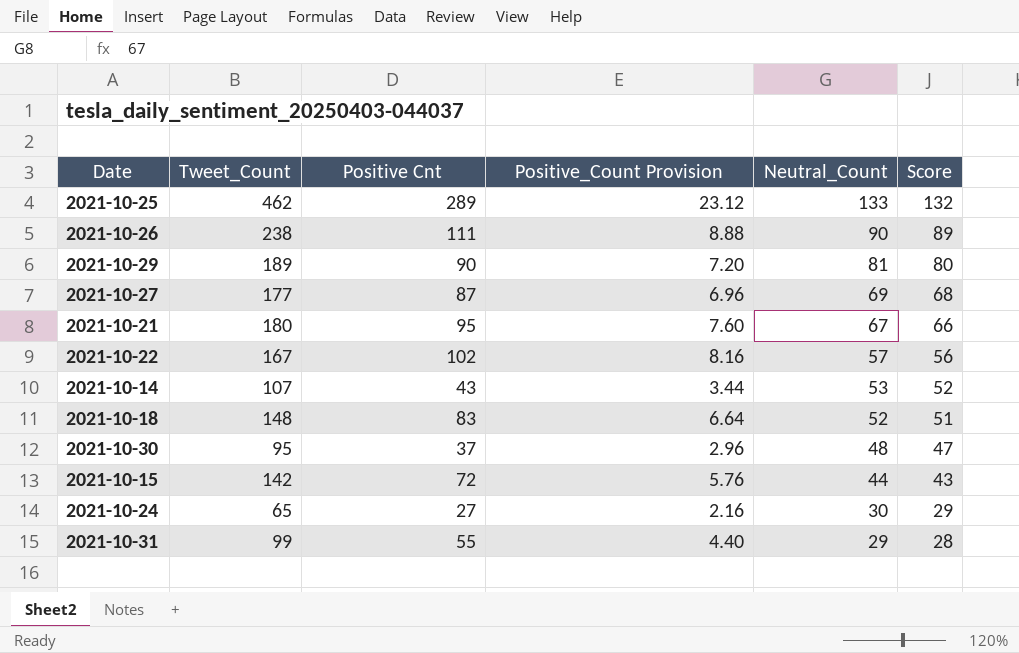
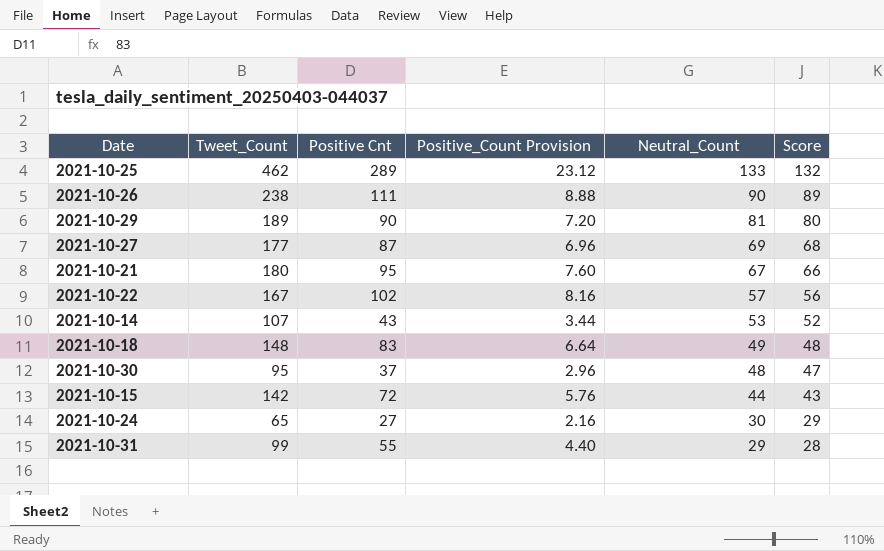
2021-10-18 | Neutral_Count: 52 -> 49
2021-10-18 | Score: 51 -> 48

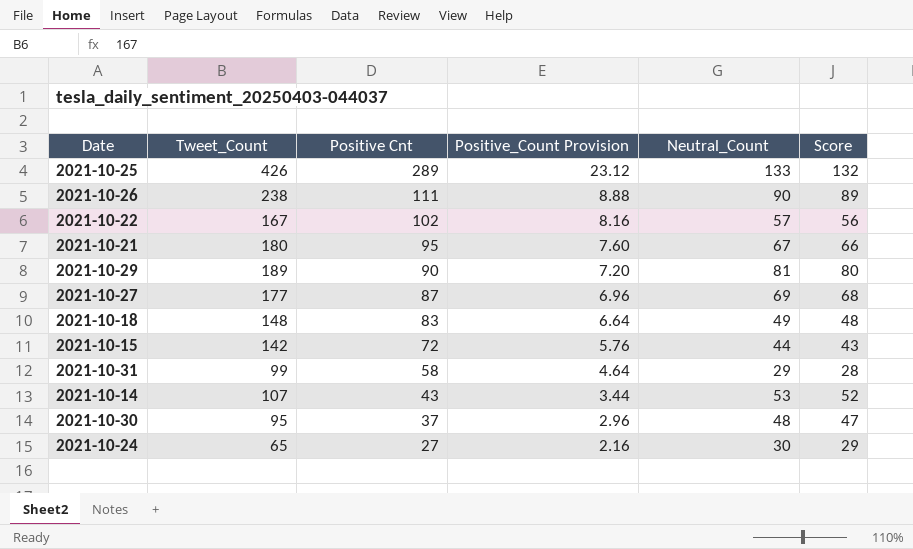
row order: Neutral_Count descending -> Positive Cnt descending
2021-10-25 | Tweet_Count: 462 -> 426
2021-10-31 | Positive Cnt: 55 -> 58
2021-10-31 | Positive_Count Provision: 4.40 -> 4.64

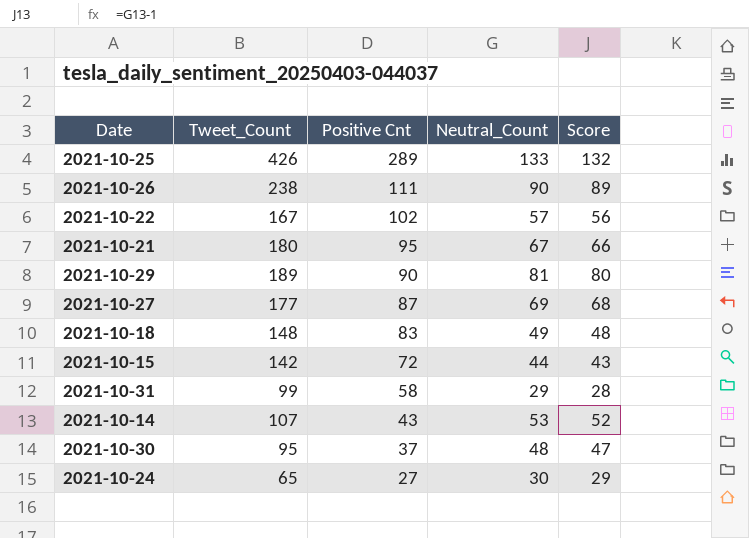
column Positive_Count Provision | formula: [Positive Cnt] * 0.08 -> none

